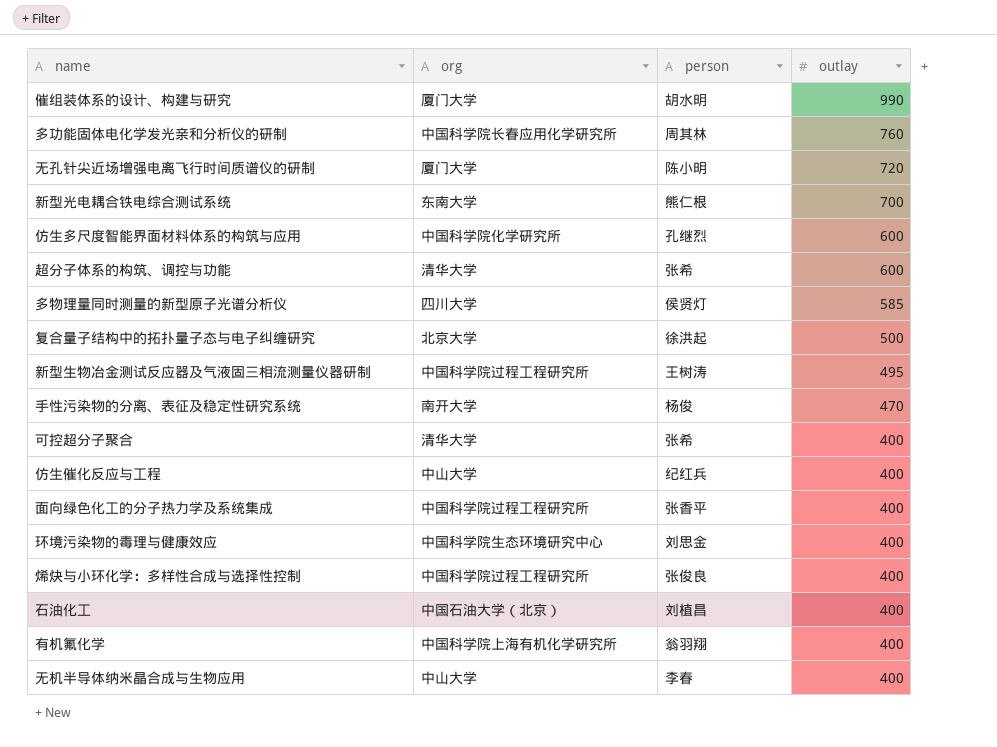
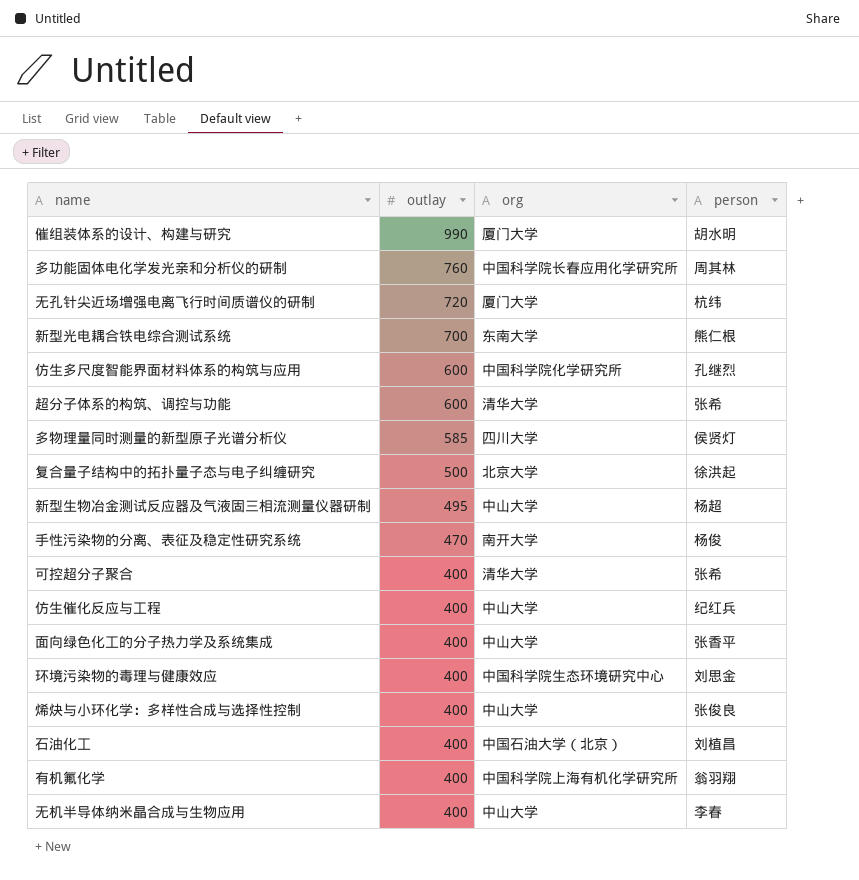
column outlay | position: 4 -> 2
无孔针尖近场增强电离飞行时间质谱仪的研制 | person: 陈小明 -> 杭纬
新型生物冶金测试反应器及气液固三相流测量仪器研制 | org: 中国科学院过程工程研究所 -> 中山大学
新型生物冶金测试反应器及气液固三相流测量仪器研制 | person: 王树涛 -> 杨超
面向绿色化工的分子热力学及系统集成 | org: 中国科学院过程工程研究所 -> 中山大学
烯炔与小环化学：多样性合成与选择性控制 | org: 中国科学院过程工程研究所 -> 中山大学

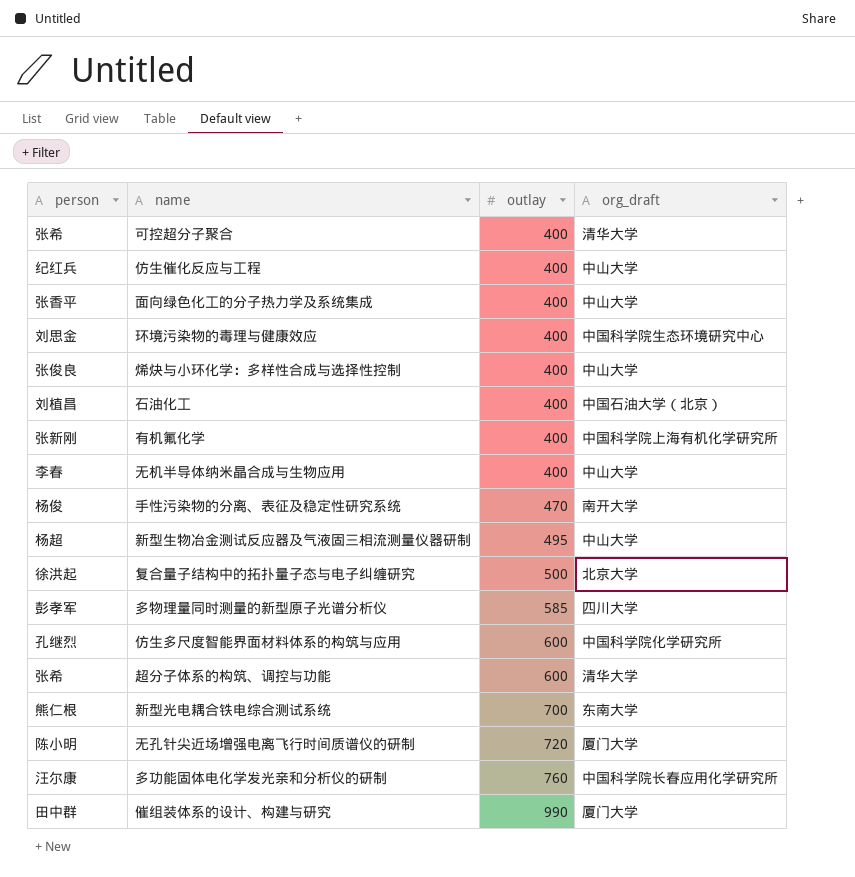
row order: outlay descending -> outlay ascending
column person | position: 4 -> 1
column name: org -> org_draft
有机氟化学 | person: 翁羽翔 -> 张新刚
多物理量同时测量的新型原子光谱分析仪 | person: 侯贤灯 -> 彭孝军
无孔针尖近场增强电离飞行时间质谱仪的研制 | person: 杭纬 -> 陈小明
多功能固体电化学发光亲和分析仪的研制 | person: 周其林 -> 汪尔康
催组装体系的设计、构建与研究 | person: 胡水明 -> 田中群

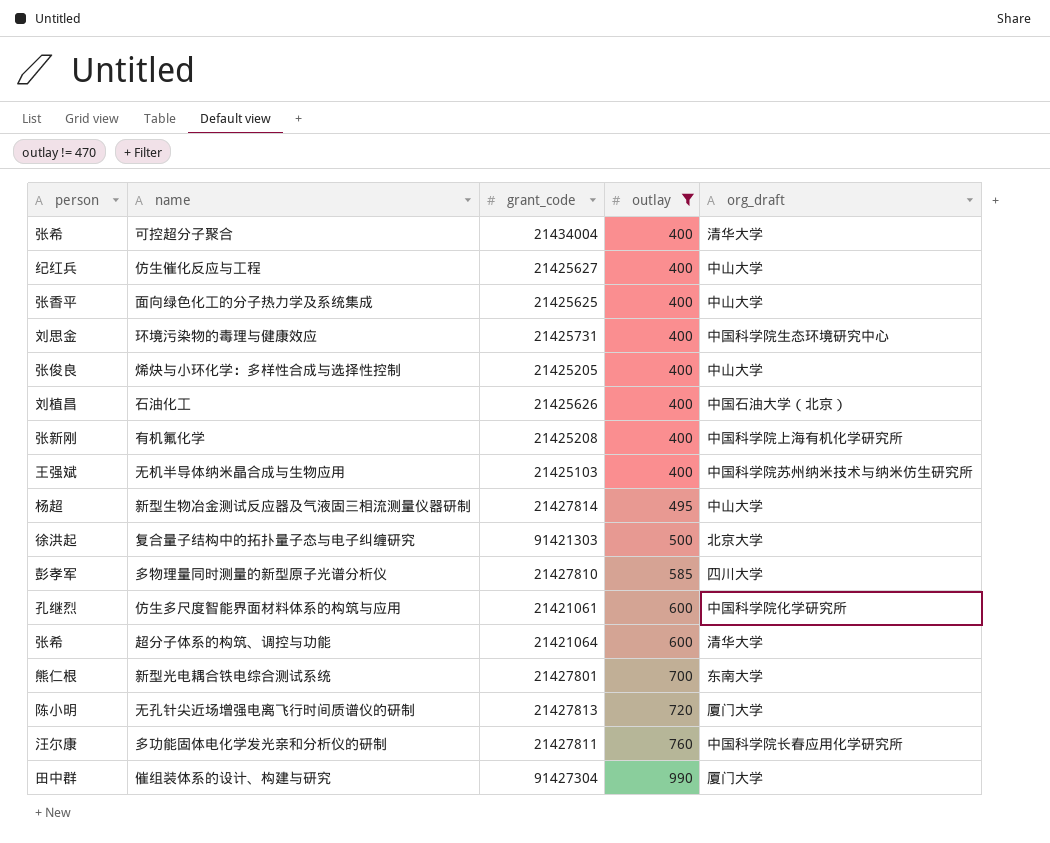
filter: none -> outlay != 470
column grant_code | position: none -> 3
无机半导体纳米晶合成与生物应用 | person: 李春 -> 王强斌
无机半导体纳米晶合成与生物应用 | org_draft: 中山大学 -> 中国科学院苏州纳米技术与纳米仿生研究所

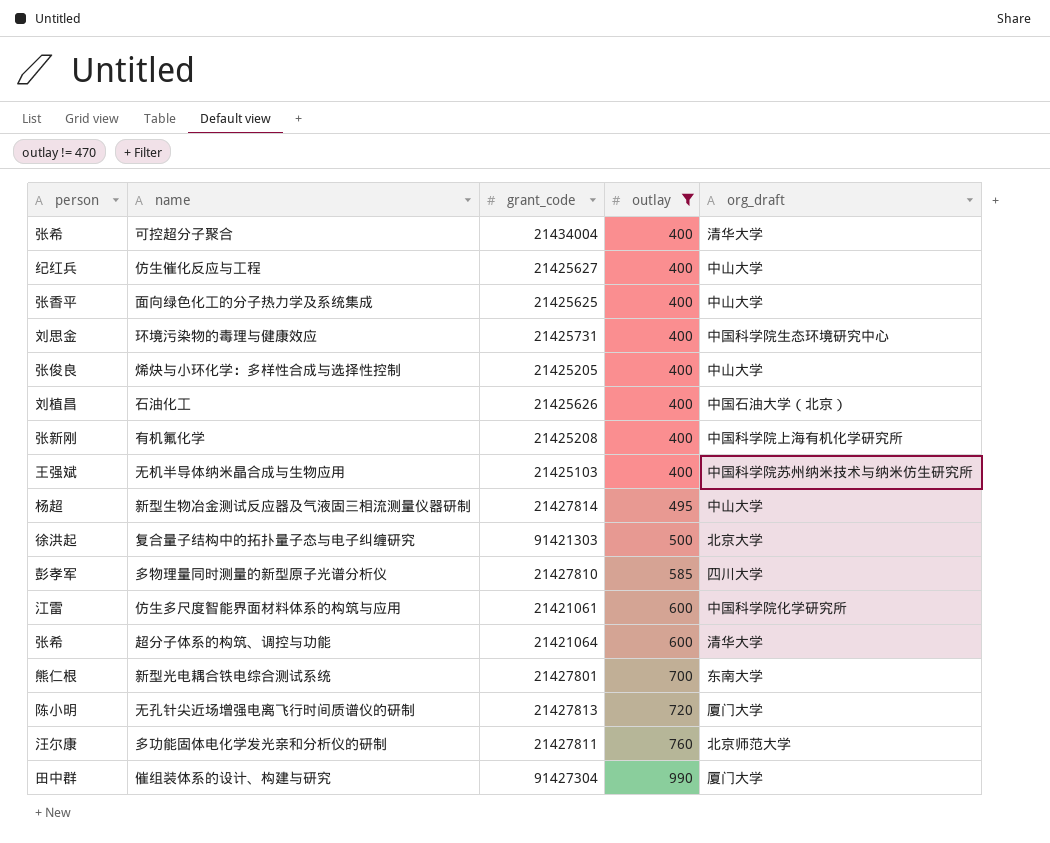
仿生多尺度智能界面材料体系的构筑与应用 | person: 孔继烈 -> 江雷
多功能固体电化学发光亲和分析仪的研制 | org_draft: 中国科学院长春应用化学研究所 -> 北京师范大学

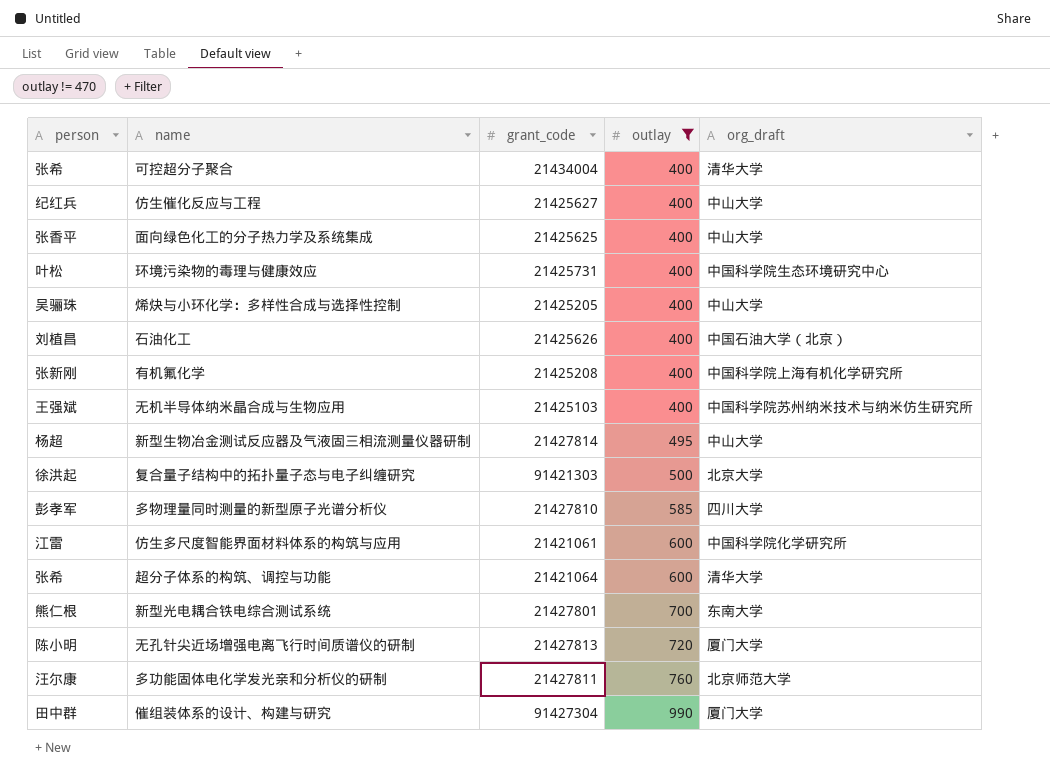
环境污染物的毒理与健康效应 | person: 刘思金 -> 叶松
烯炔与小环化学：多样性合成与选择性控制 | person: 张俊良 -> 吴骊珠

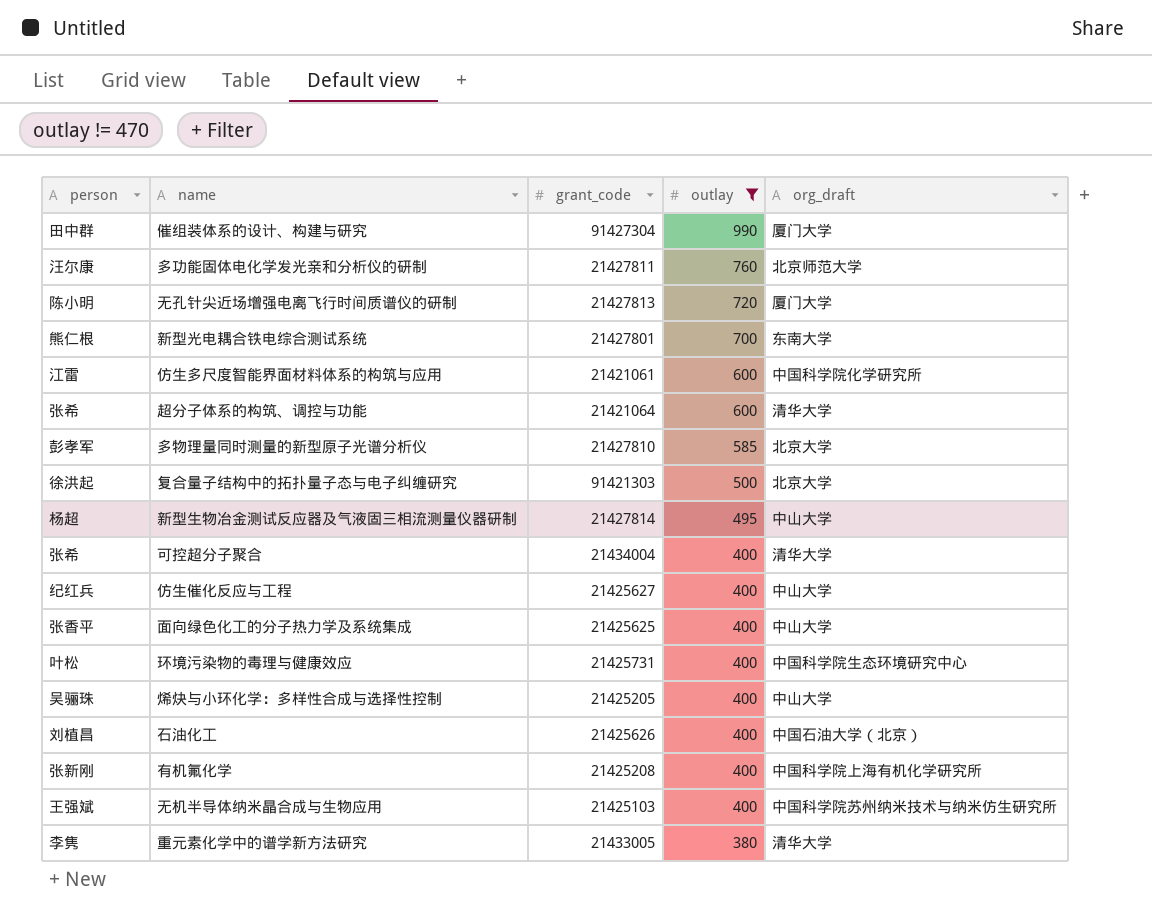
row order: outlay ascending -> outlay descending
多物理量同时测量的新型原子光谱分析仪 | org_draft: 四川大学 -> 北京大学
row 重元素化学中的谱学新方法研究: none -> 李隽 | 21433005 | 380 | 清华大学

